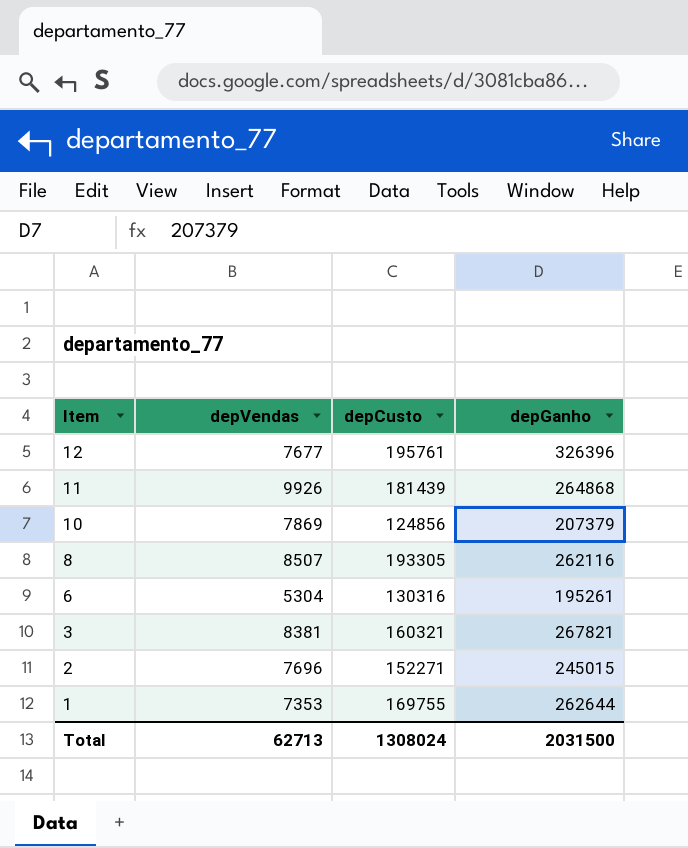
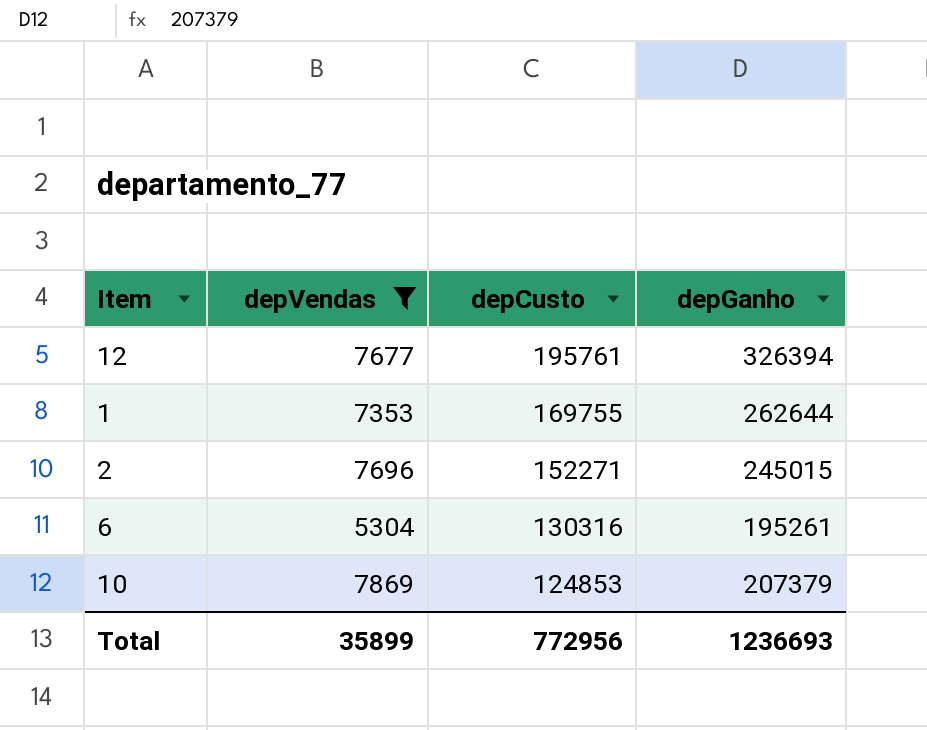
filter: none -> depVendas <= 7869
row order: Item descending -> depCusto descending
12 | depGanho: 326396 -> 326394
10 | depCusto: 124856 -> 124853
Total | depVendas: 62713 -> 35899
Total | depCusto: 1308024 -> 772956
Total | depGanho: 2031500 -> 1236693

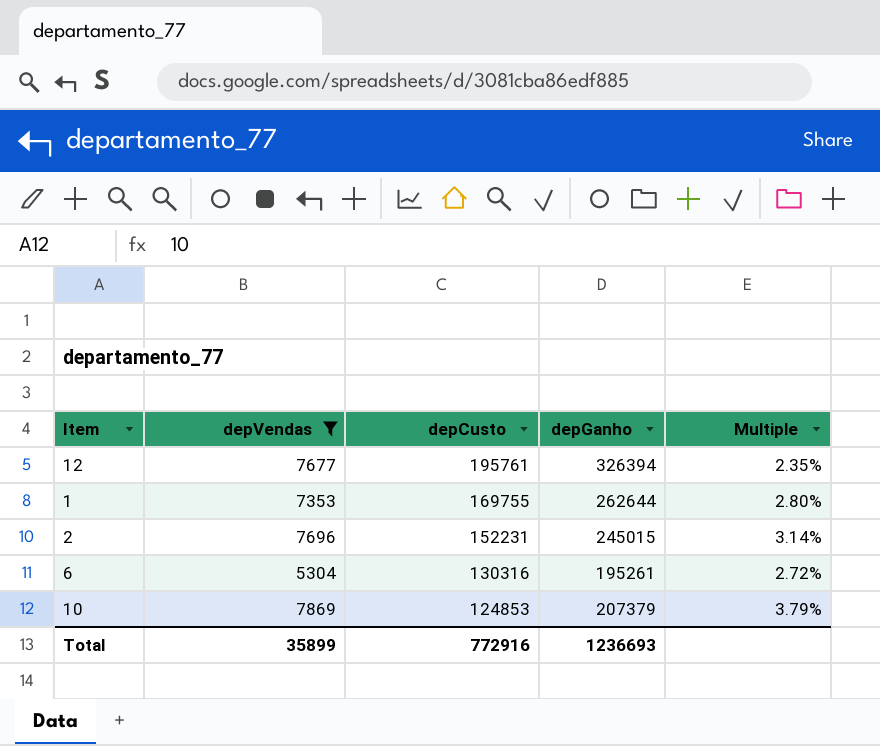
column Multiple | formula: none -> [depVendas] / [depGanho]
2 | depCusto: 152271 -> 152231
Total | depCusto: 772956 -> 772916

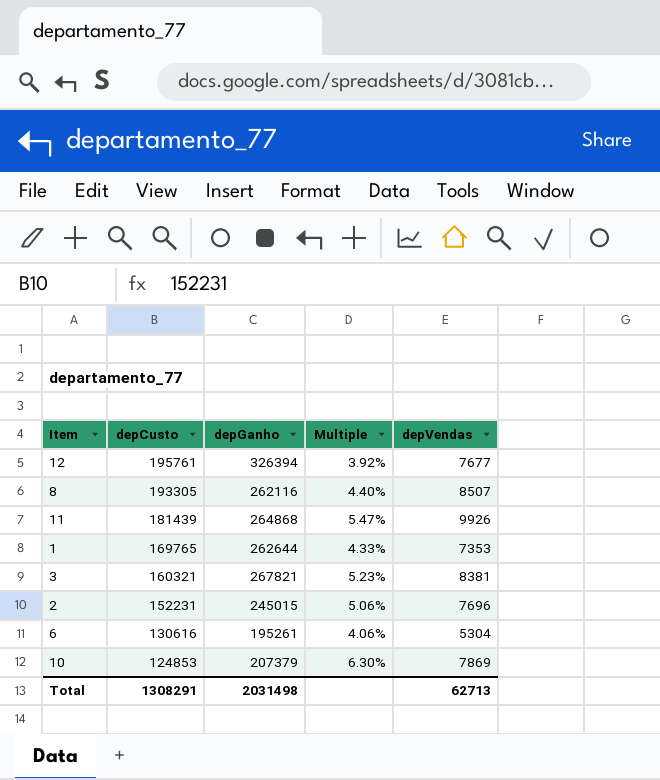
filter: depVendas <= 7869 -> none
column Multiple | formula: [depVendas] / [depGanho] -> [depVendas] / [depCusto]
column depVendas | position: 2 -> 5
1 | depCusto: 169755 -> 169765
6 | depCusto: 130316 -> 130616
Total | depCusto: 772916 -> 1308291
Total | depGanho: 1236693 -> 2031498
Total | depVendas: 35899 -> 62713

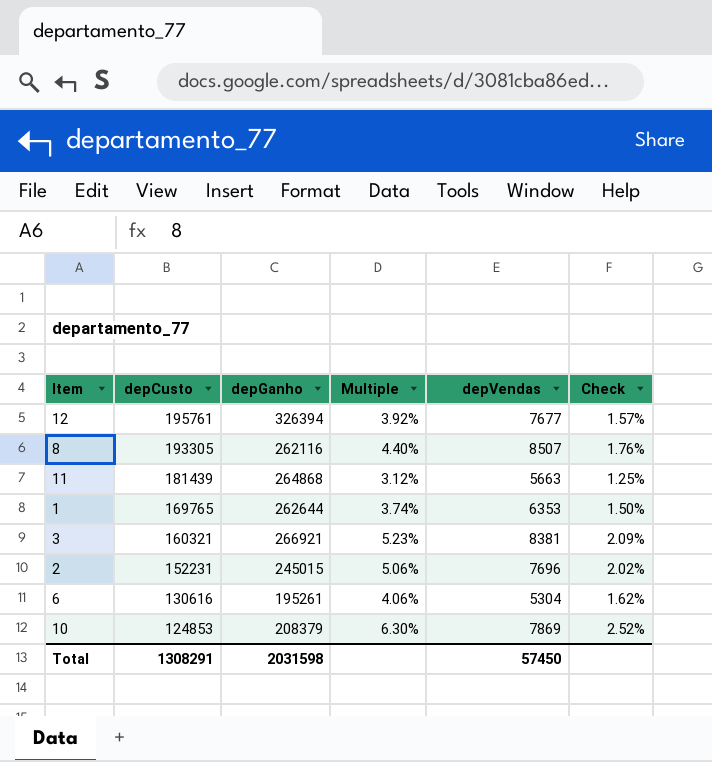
column Check | formula: none -> [Multiple] * 0.4
11 | Multiple: 5.47% -> 3.12%
11 | depVendas: 9926 -> 5663
1 | Multiple: 4.33% -> 3.74%
1 | depVendas: 7353 -> 6353
3 | depGanho: 267821 -> 266921
10 | depGanho: 207379 -> 208379
Total | depGanho: 2031498 -> 2031598
Total | depVendas: 62713 -> 57450

